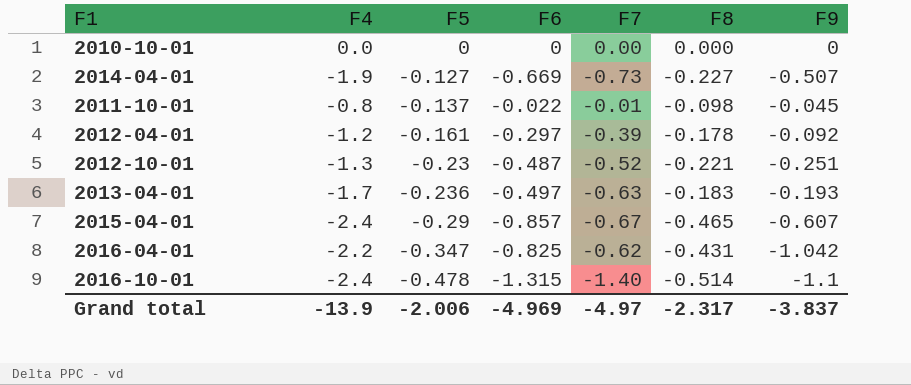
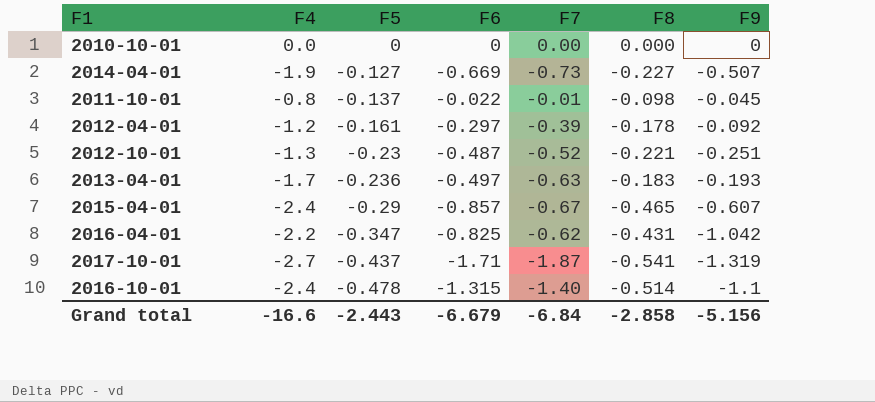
row 2017-10-01: none -> -2.7 | -0.437 | -1.71 | -1.87 | -0.541 | -1.319
Grand total | F4: -13.9 -> -16.6
Grand total | F5: -2.006 -> -2.443
Grand total | F6: -4.969 -> -6.679
Grand total | F7: -4.97 -> -6.84
Grand total | F8: -2.317 -> -2.858
Grand total | F9: -3.837 -> -5.156

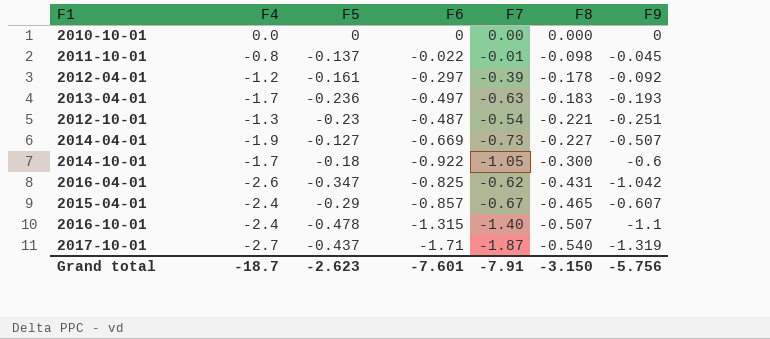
row order: F5 descending -> F8 descending
2012-10-01 | F7: -0.52 -> -0.54
row 2014-10-01: none -> -1.7 | -0.18 | -0.922 | -1.05 | -0.300 | -0.6
2016-04-01 | F4: -2.2 -> -2.6
2016-10-01 | F8: -0.514 -> -0.507
2017-10-01 | F8: -0.541 -> -0.540
Grand total | F4: -16.6 -> -18.7
Grand total | F5: -2.443 -> -2.623
Grand total | F6: -6.679 -> -7.601
Grand total | F7: -6.84 -> -7.91
Grand total | F8: -2.858 -> -3.150
Grand total | F9: -5.156 -> -5.756

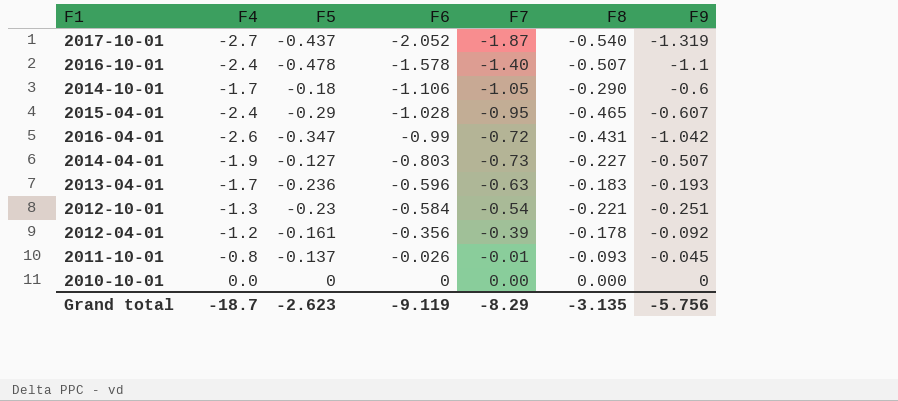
row order: F8 descending -> F6 ascending
2017-10-01 | F6: -1.71 -> -2.052
2016-10-01 | F6: -1.315 -> -1.578
2014-10-01 | F6: -0.922 -> -1.106
2014-10-01 | F8: -0.300 -> -0.290
2015-04-01 | F6: -0.857 -> -1.028
2015-04-01 | F7: -0.67 -> -0.95
2016-04-01 | F6: -0.825 -> -0.99
2016-04-01 | F7: -0.62 -> -0.72
2014-04-01 | F6: -0.669 -> -0.803
2013-04-01 | F6: -0.497 -> -0.596
2012-10-01 | F6: -0.487 -> -0.584
2012-04-01 | F6: -0.297 -> -0.356
2011-10-01 | F6: -0.022 -> -0.026
2011-10-01 | F8: -0.098 -> -0.093
Grand total | F6: -7.601 -> -9.119
Grand total | F7: -7.91 -> -8.29
Grand total | F8: -3.150 -> -3.135

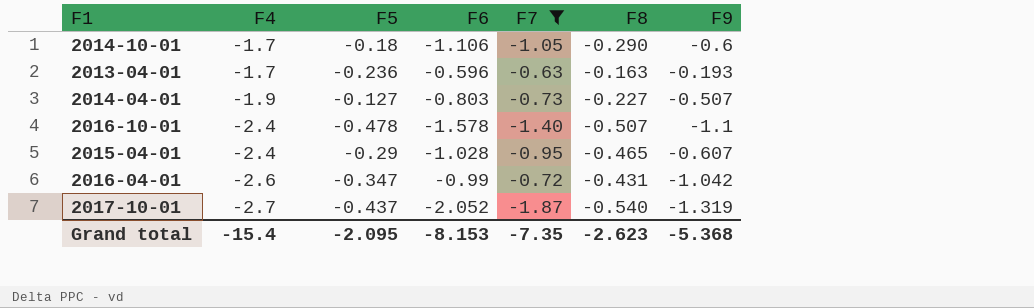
filter: none -> F7 <= -0.63
row order: F6 ascending -> F4 descending
2013-04-01 | F8: -0.183 -> -0.163
Grand total | F4: -18.7 -> -15.4
Grand total | F5: -2.623 -> -2.095
Grand total | F6: -9.119 -> -8.153
Grand total | F7: -8.29 -> -7.35
Grand total | F8: -3.135 -> -2.623
Grand total | F9: -5.756 -> -5.368

